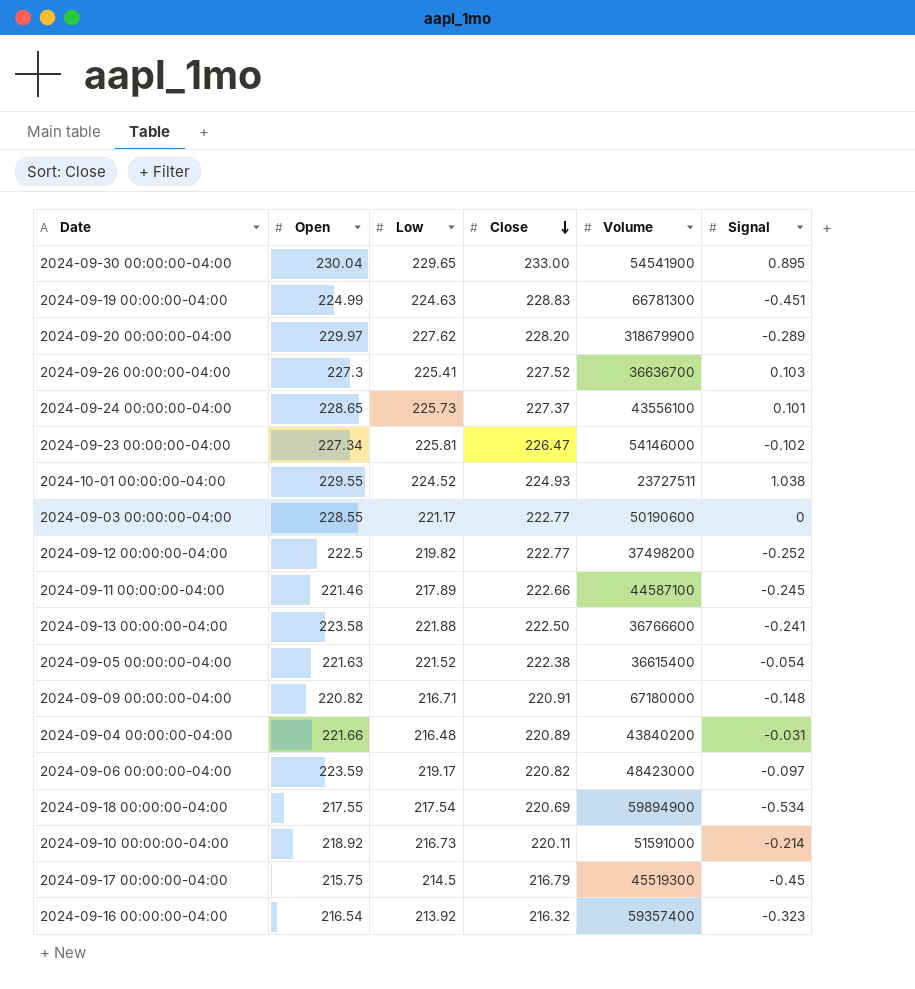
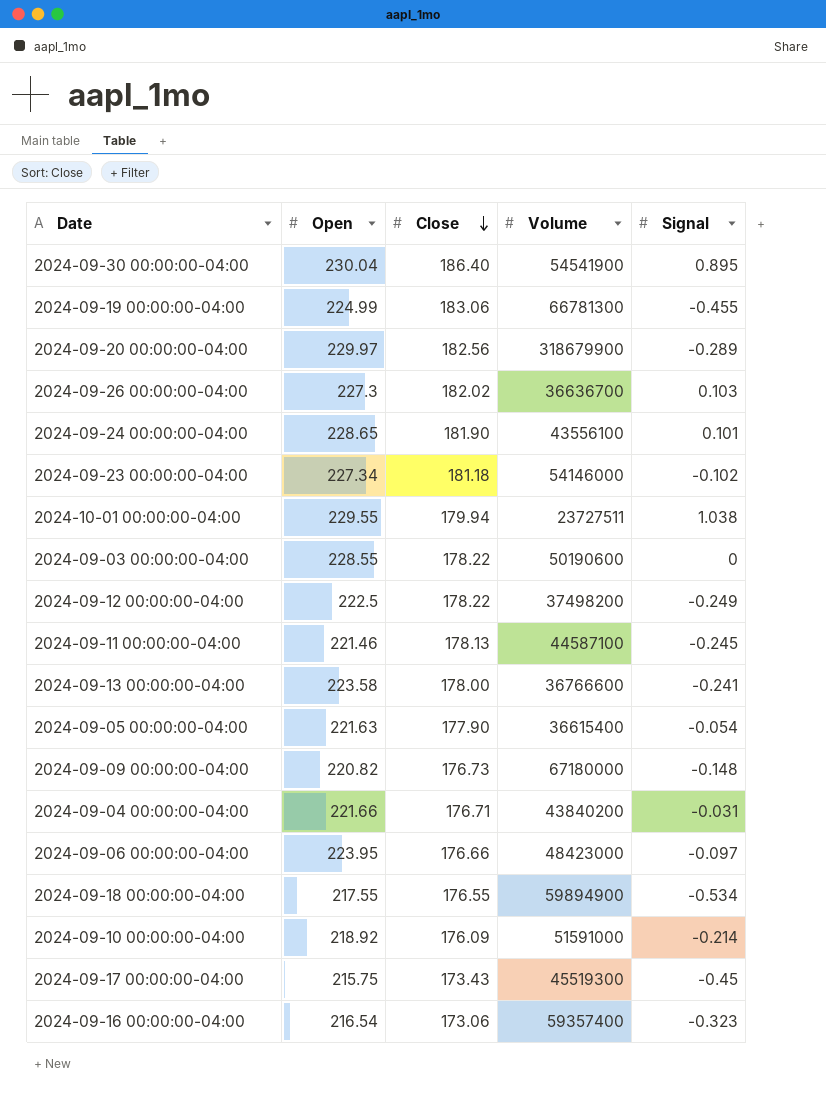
column Low | position: 3 -> none
2024-09-30 00:00:00-04:00 | Close: 233.00 -> 186.40
2024-09-19 00:00:00-04:00 | Close: 228.83 -> 183.06
2024-09-19 00:00:00-04:00 | Signal: -0.451 -> -0.455
2024-09-20 00:00:00-04:00 | Close: 228.20 -> 182.56
2024-09-26 00:00:00-04:00 | Close: 227.52 -> 182.02
2024-09-24 00:00:00-04:00 | Close: 227.37 -> 181.90
2024-09-23 00:00:00-04:00 | Close: 226.47 -> 181.18
2024-10-01 00:00:00-04:00 | Close: 224.93 -> 179.94
2024-09-03 00:00:00-04:00 | Close: 222.77 -> 178.22
2024-09-12 00:00:00-04:00 | Close: 222.77 -> 178.22
2024-09-12 00:00:00-04:00 | Signal: -0.252 -> -0.249
2024-09-11 00:00:00-04:00 | Close: 222.66 -> 178.13
2024-09-13 00:00:00-04:00 | Close: 222.50 -> 178.00
2024-09-05 00:00:00-04:00 | Close: 222.38 -> 177.90
2024-09-09 00:00:00-04:00 | Close: 220.91 -> 176.73
2024-09-04 00:00:00-04:00 | Close: 220.89 -> 176.71
2024-09-06 00:00:00-04:00 | Open: 223.59 -> 223.95
2024-09-06 00:00:00-04:00 | Close: 220.82 -> 176.66
2024-09-18 00:00:00-04:00 | Close: 220.69 -> 176.55
2024-09-10 00:00:00-04:00 | Close: 220.11 -> 176.09
2024-09-17 00:00:00-04:00 | Close: 216.79 -> 173.43
2024-09-16 00:00:00-04:00 | Close: 216.32 -> 173.06

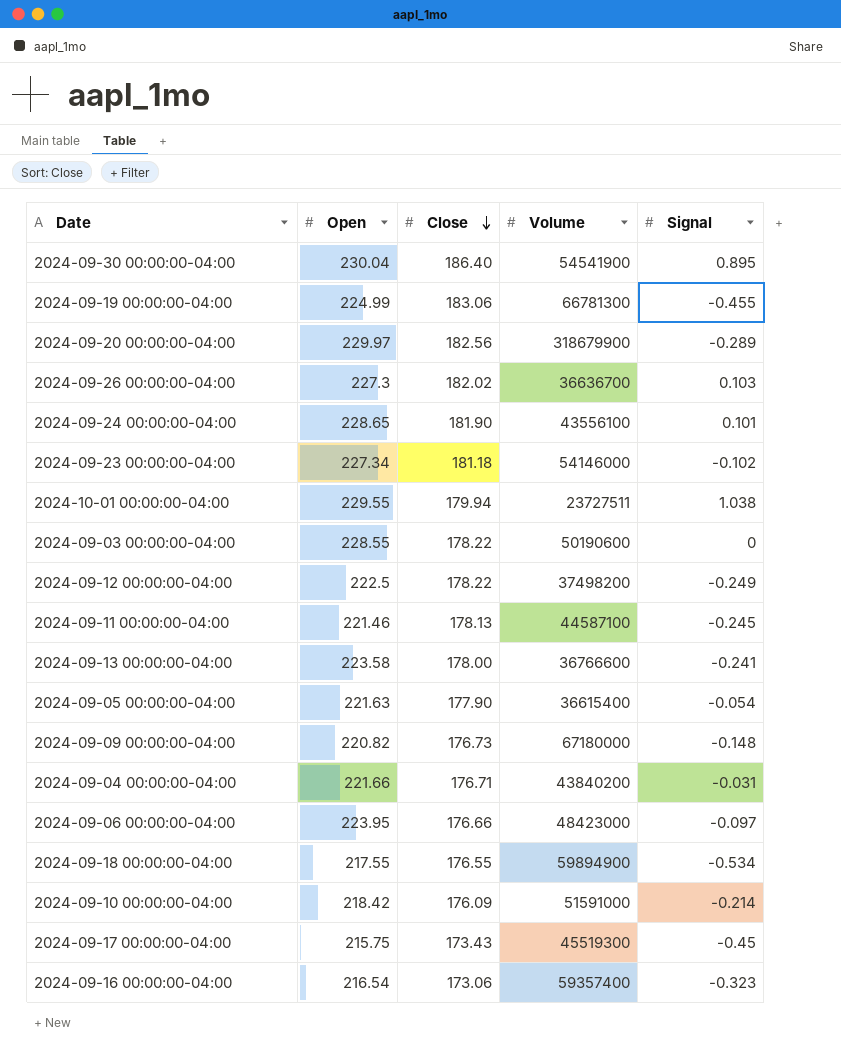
2024-09-10 00:00:00-04:00 | Open: 218.92 -> 218.42

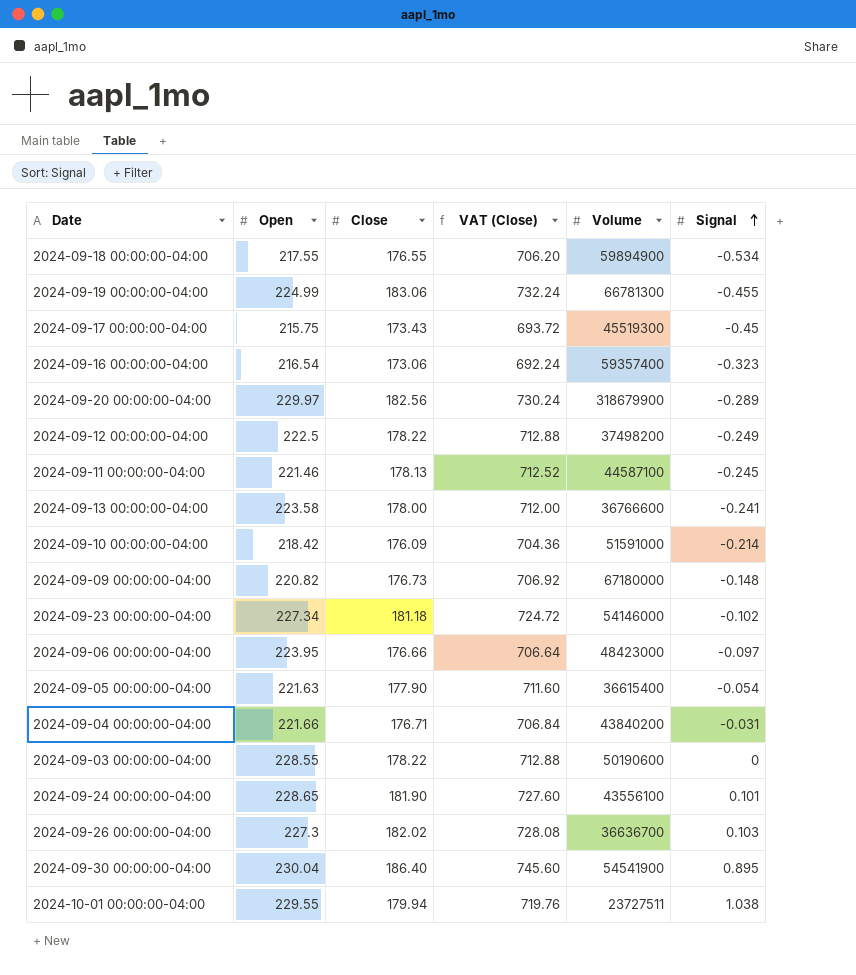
row order: Close descending -> Signal ascending
column VAT (Close) | formula: none -> [Close] * 4

